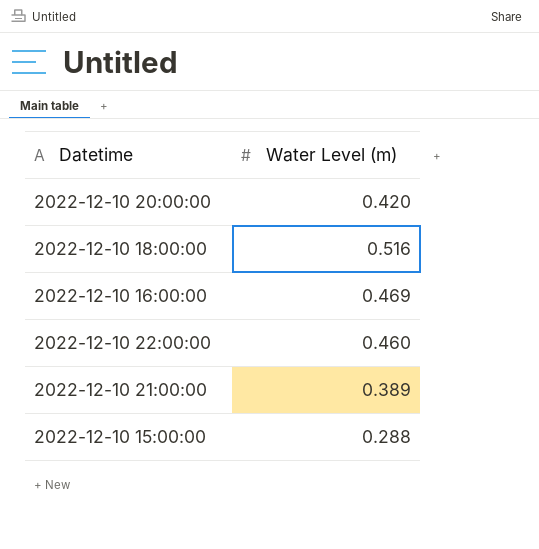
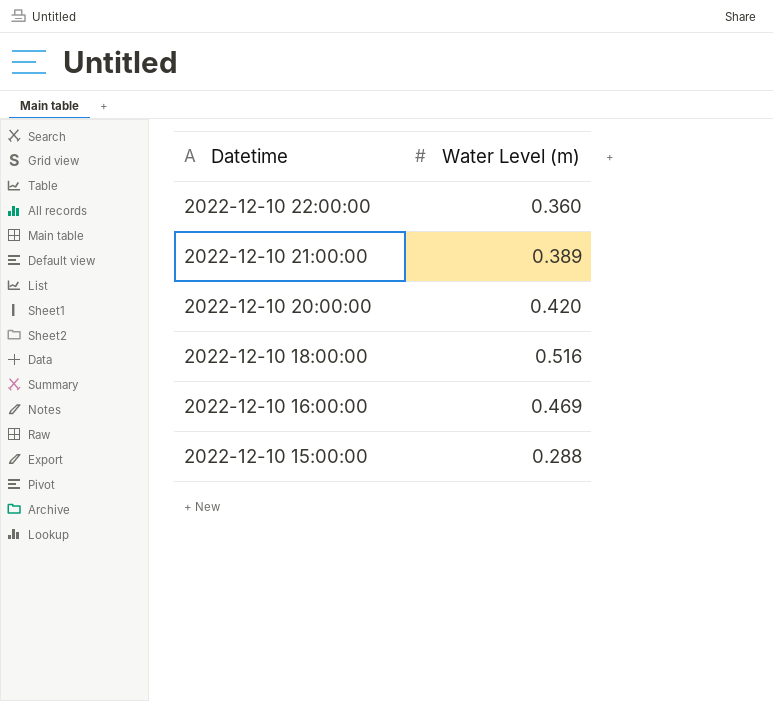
row order: none -> Datetime descending
2022-12-10 22:00:00 | Water Level (m): 0.460 -> 0.360

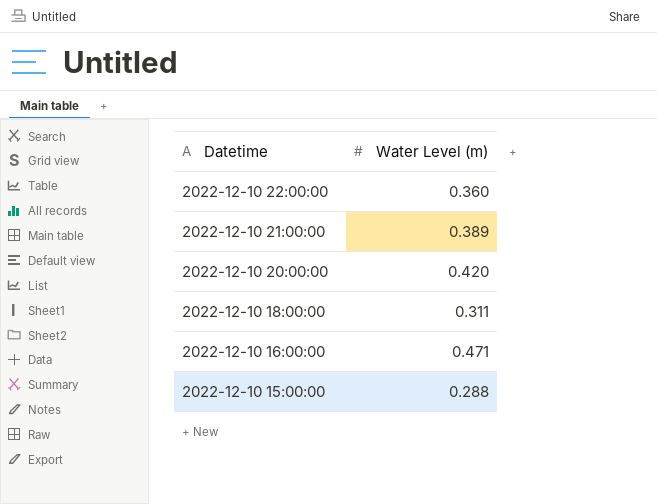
2022-12-10 18:00:00 | Water Level (m): 0.516 -> 0.311
2022-12-10 16:00:00 | Water Level (m): 0.469 -> 0.471

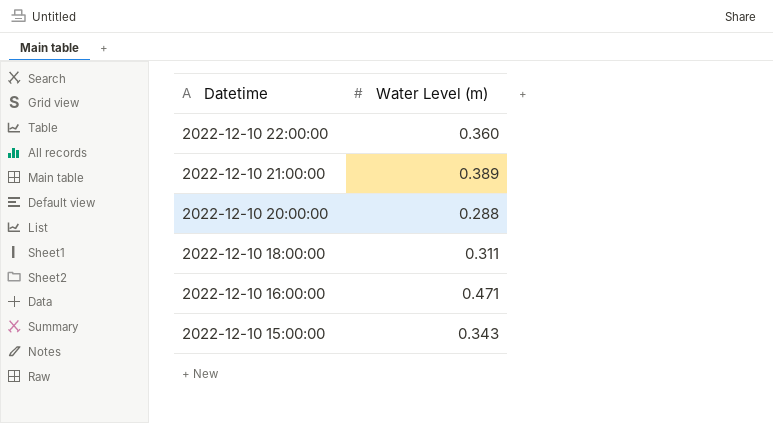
2022-12-10 20:00:00 | Water Level (m): 0.420 -> 0.288
2022-12-10 15:00:00 | Water Level (m): 0.288 -> 0.343

